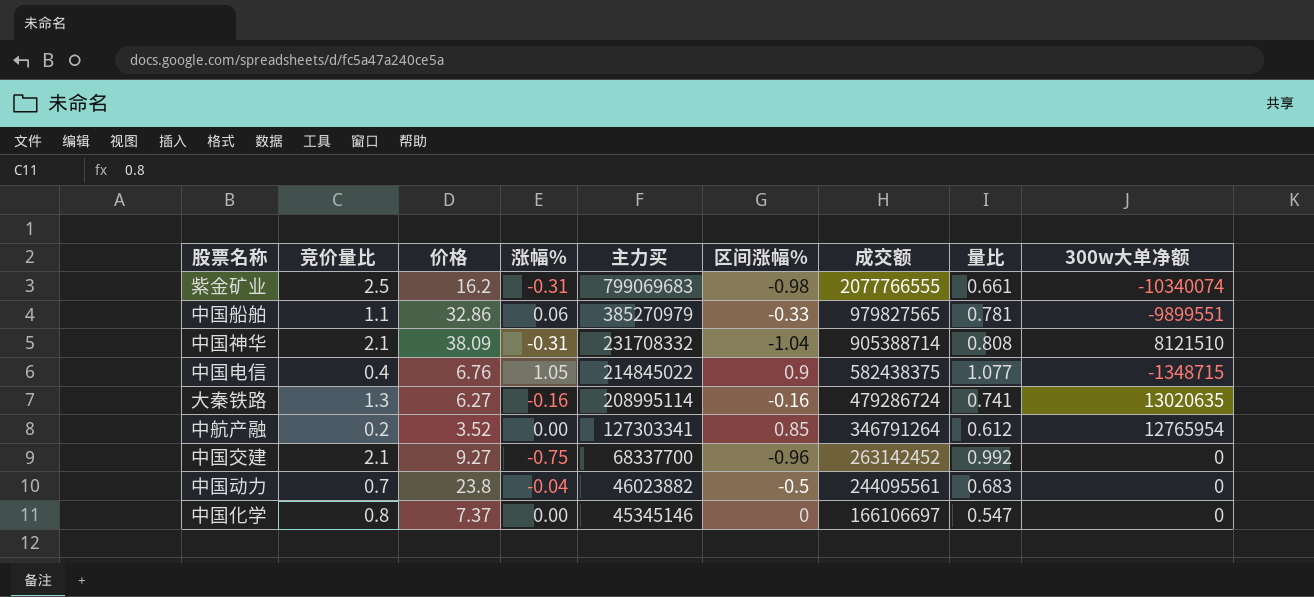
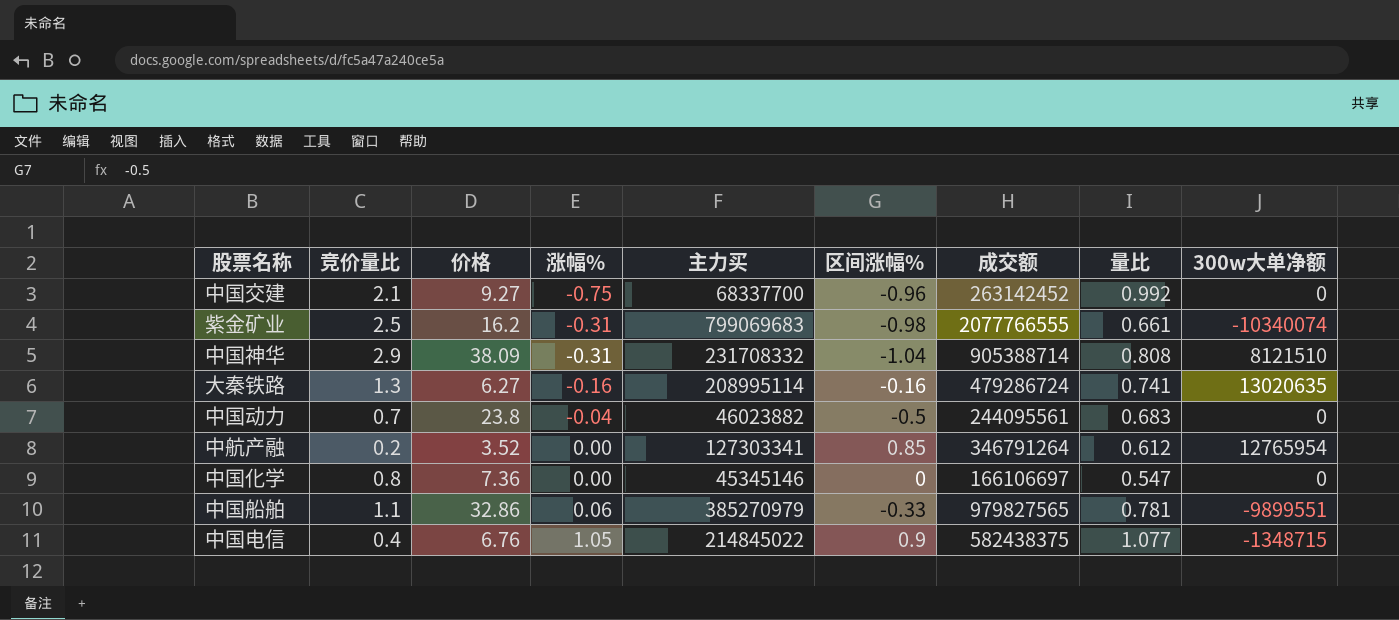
row order: 主力买 descending -> 涨幅% ascending
中国神华 | 竞价量比: 2.1 -> 2.9
中国化学 | 价格: 7.37 -> 7.36

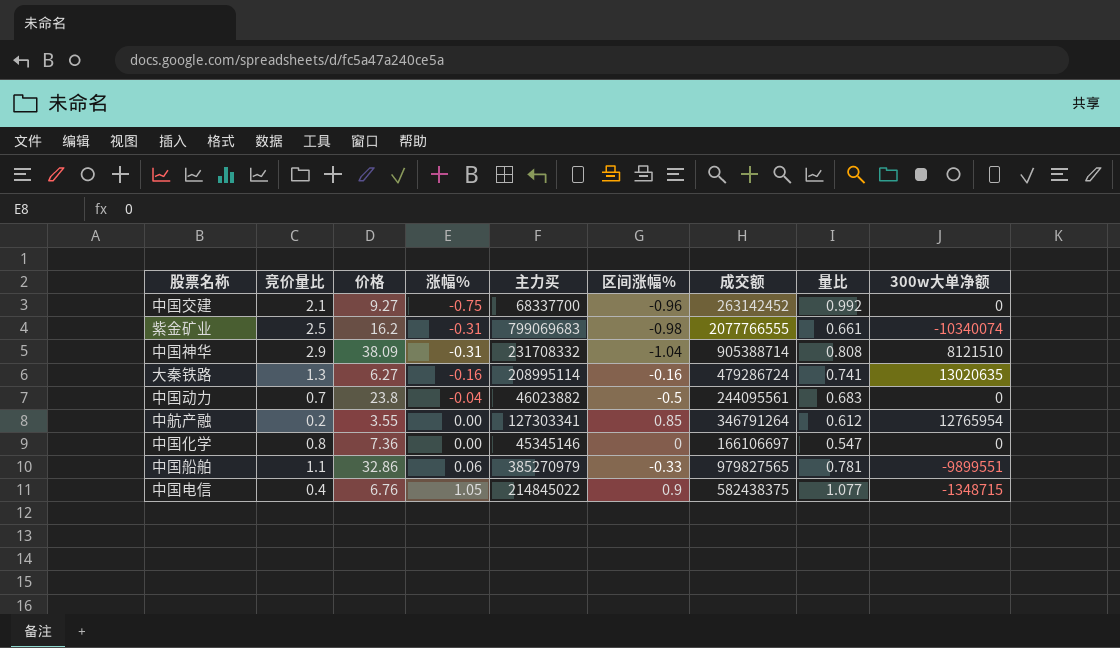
中航产融 | 价格: 3.52 -> 3.55

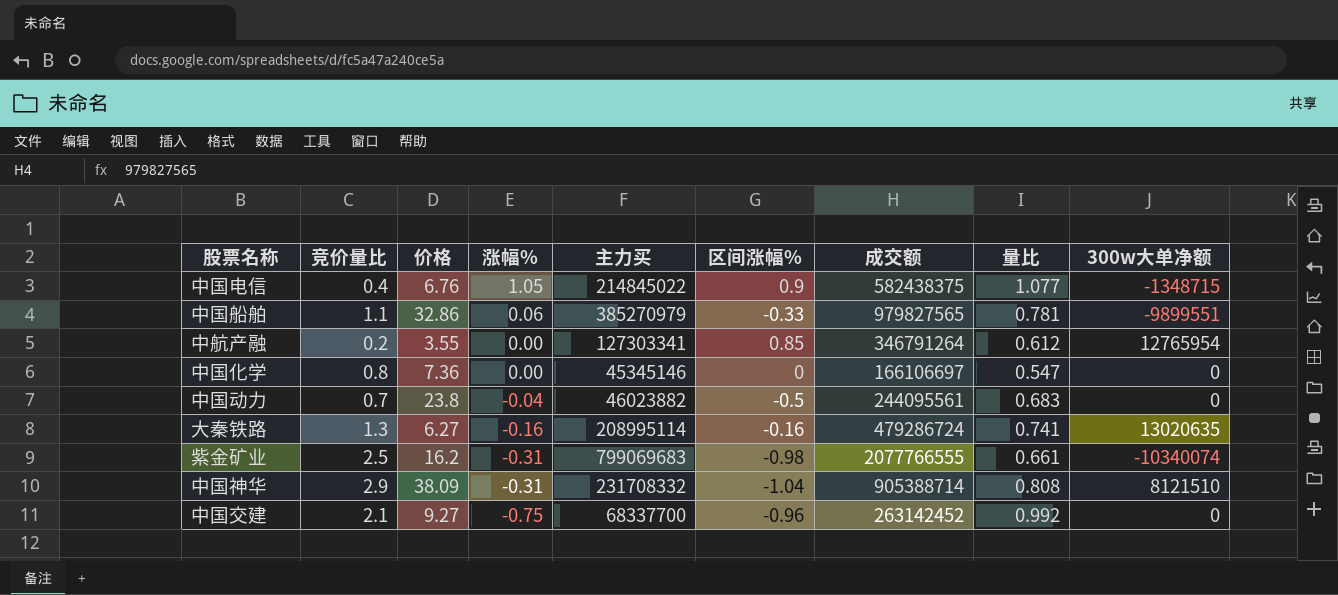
row order: 涨幅% ascending -> 涨幅% descending

